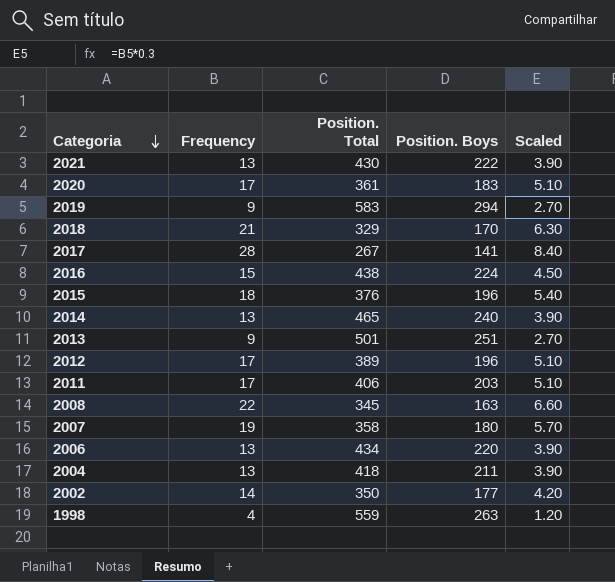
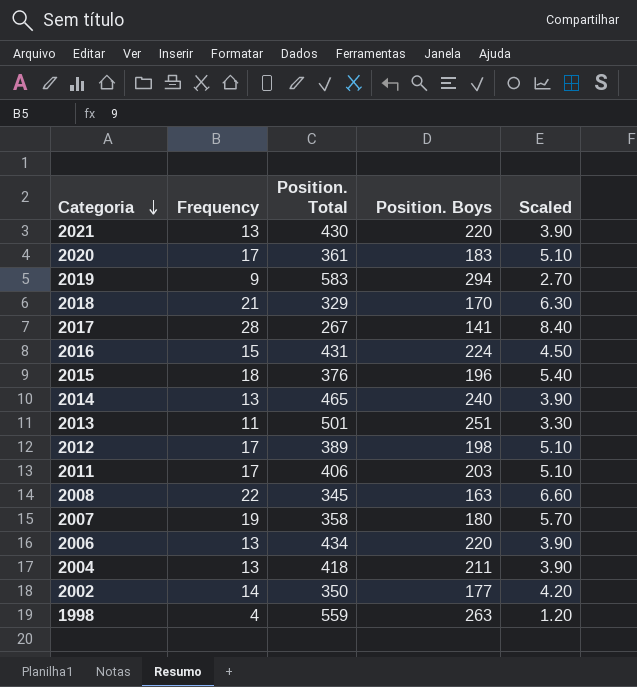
2021 | Position. Boys: 222 -> 220
2016 | Position. Total: 438 -> 431
2013 | Frequency: 9 -> 11
2013 | Scaled: 2.70 -> 3.30
2012 | Position. Boys: 196 -> 198

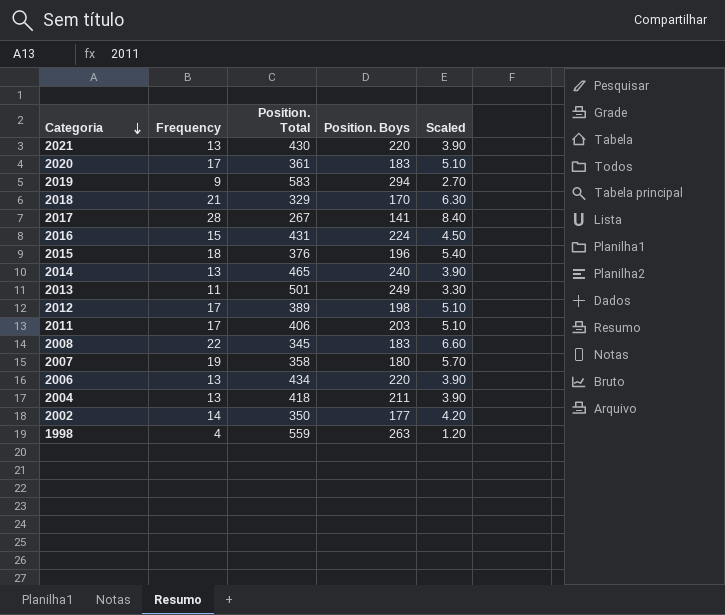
2013 | Position. Boys: 251 -> 249
2008 | Position. Boys: 163 -> 183

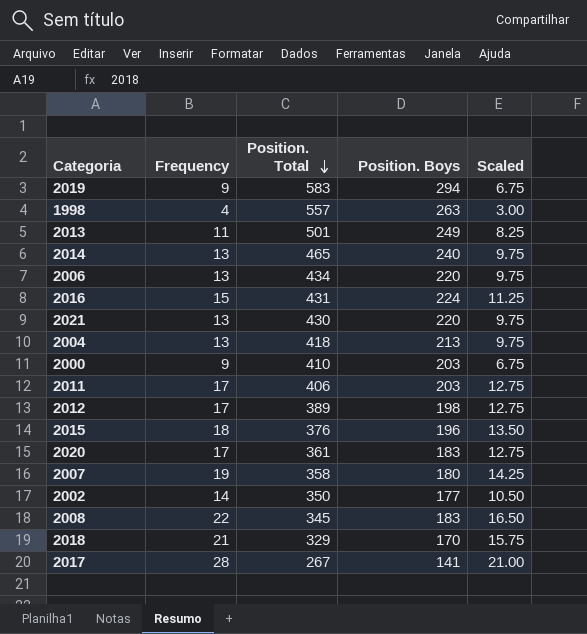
row order: Categoria descending -> Position. Total descending
column Scaled | formula: [Frequency] * 0.3 -> [Frequency] * 0.75
1998 | Position. Total: 559 -> 557
2004 | Position. Boys: 211 -> 213
row 2000: none -> 9 | 410 | 203 | 6.75

